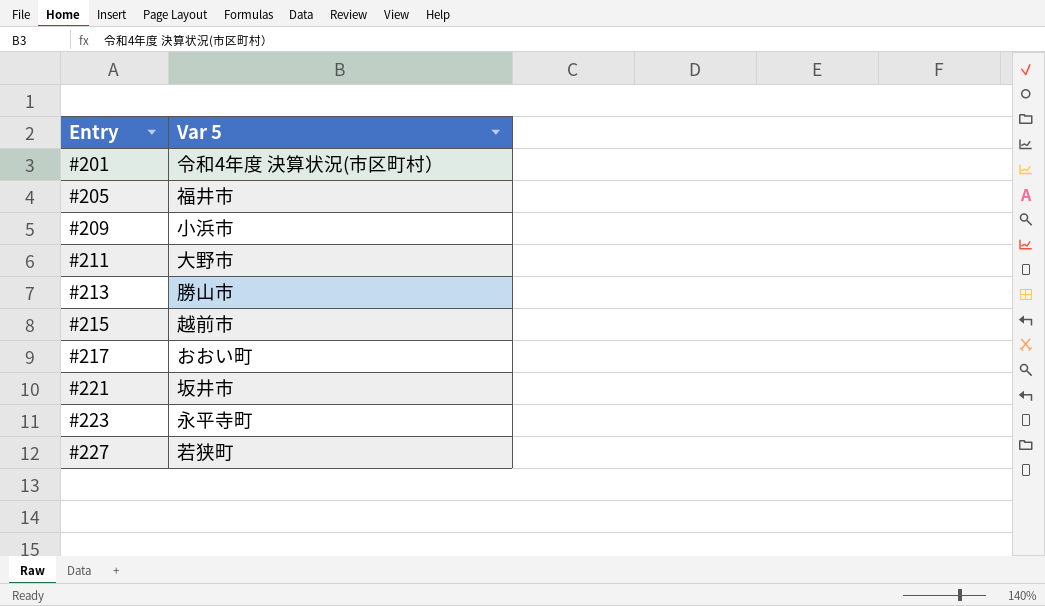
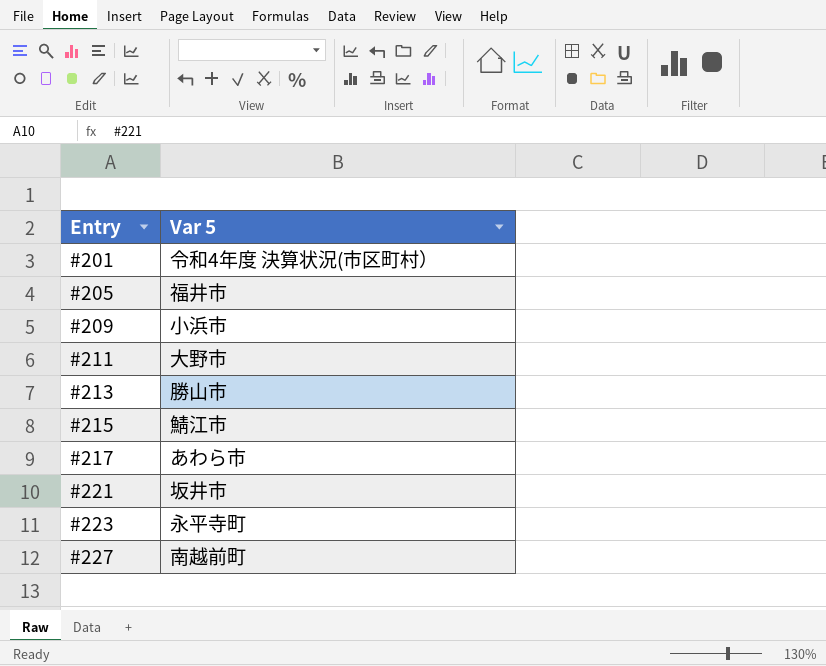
#215 | Var 5: 越前市 -> 鯖江市
#217 | Var 5: おおい町 -> あわら市
#227 | Var 5: 若狭町 -> 南越前町

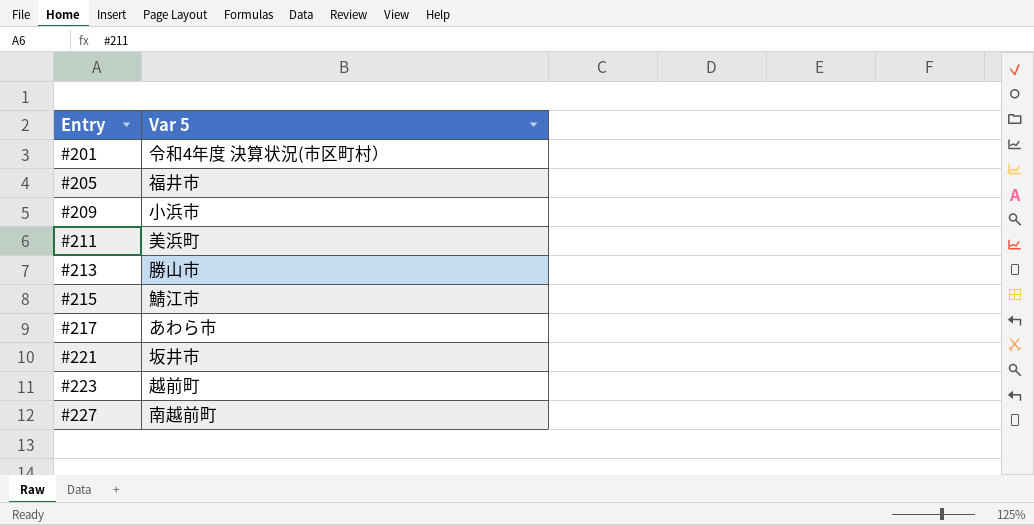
#211 | Var 5: 大野市 -> 美浜町
#223 | Var 5: 永平寺町 -> 越前町

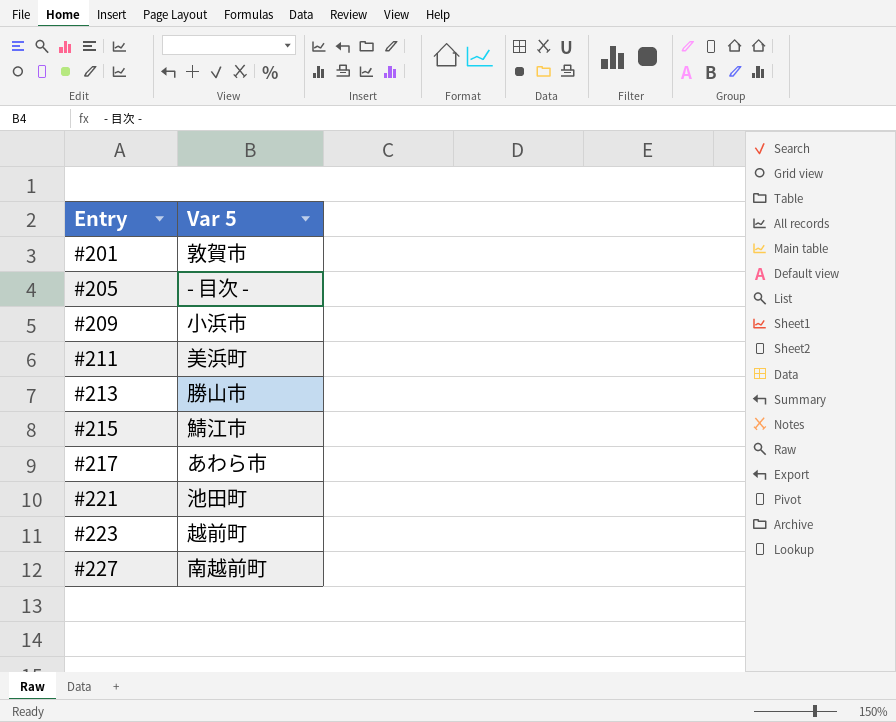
#201 | Var 5: 令和4年度 決算状況(市区町村） -> 敦賀市
#205 | Var 5: 福井市 -> - 目次 -
#221 | Var 5: 坂井市 -> 池田町

